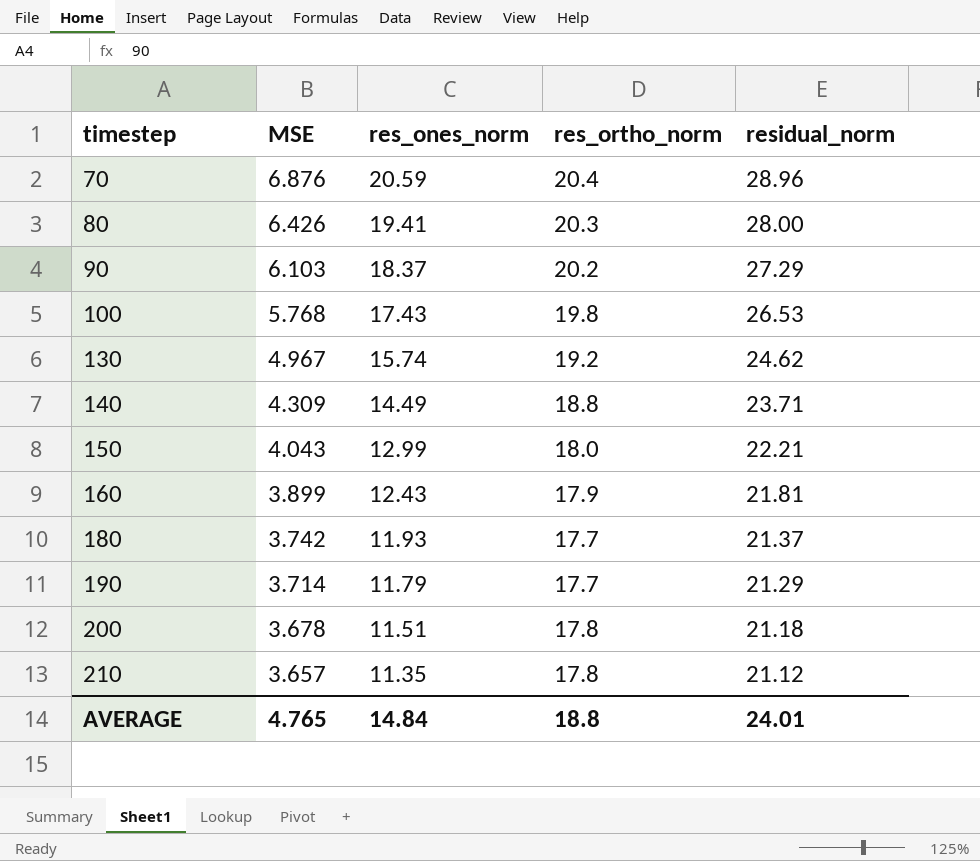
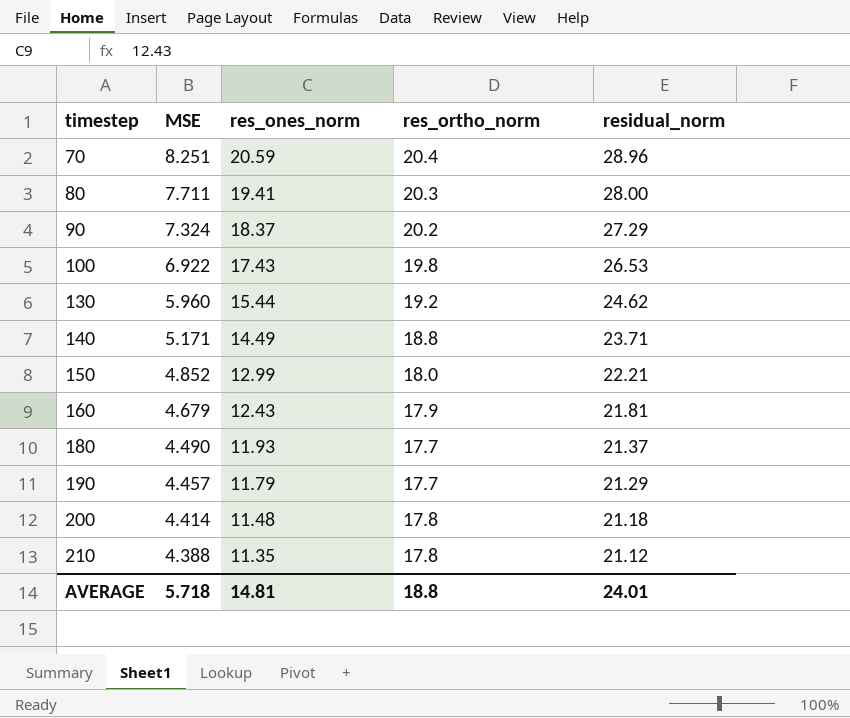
70 | MSE: 6.876 -> 8.251
80 | MSE: 6.426 -> 7.711
90 | MSE: 6.103 -> 7.324
100 | MSE: 5.768 -> 6.922
130 | MSE: 4.967 -> 5.960
130 | res_ones_norm: 15.74 -> 15.44
140 | MSE: 4.309 -> 5.171
150 | MSE: 4.043 -> 4.852
160 | MSE: 3.899 -> 4.679
180 | MSE: 3.742 -> 4.490
190 | MSE: 3.714 -> 4.457
200 | MSE: 3.678 -> 4.414
200 | res_ones_norm: 11.51 -> 11.48
210 | MSE: 3.657 -> 4.388
AVERAGE | MSE: 4.765 -> 5.718
AVERAGE | res_ones_norm: 14.84 -> 14.81

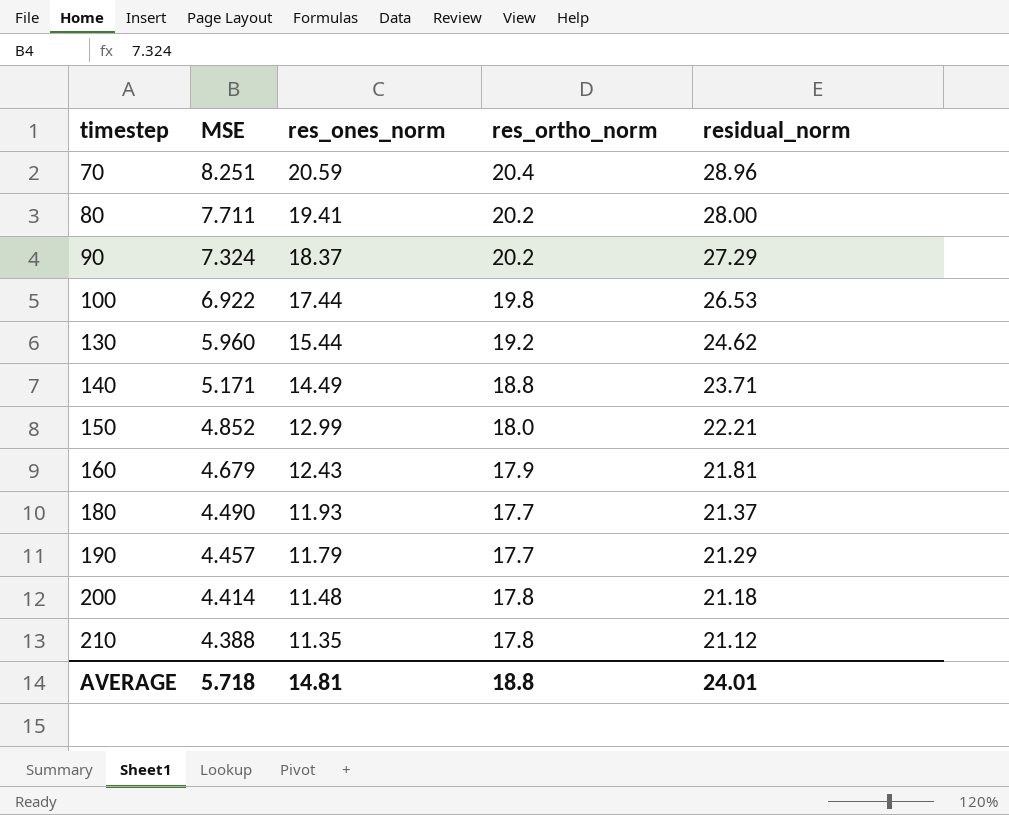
80 | res_ortho_norm: 20.3 -> 20.2
100 | res_ones_norm: 17.43 -> 17.44

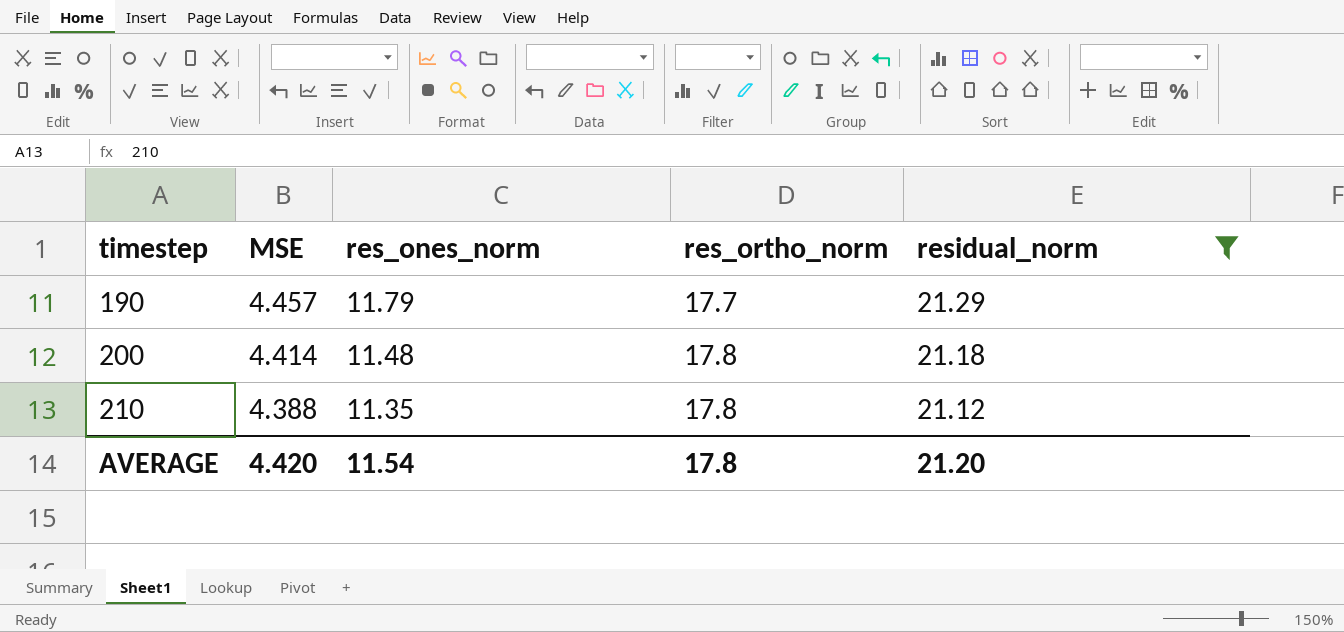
filter: none -> residual_norm <= 21.29
AVERAGE | MSE: 5.718 -> 4.420
AVERAGE | res_ones_norm: 14.81 -> 11.54
AVERAGE | res_ortho_norm: 18.8 -> 17.8
AVERAGE | residual_norm: 24.01 -> 21.20

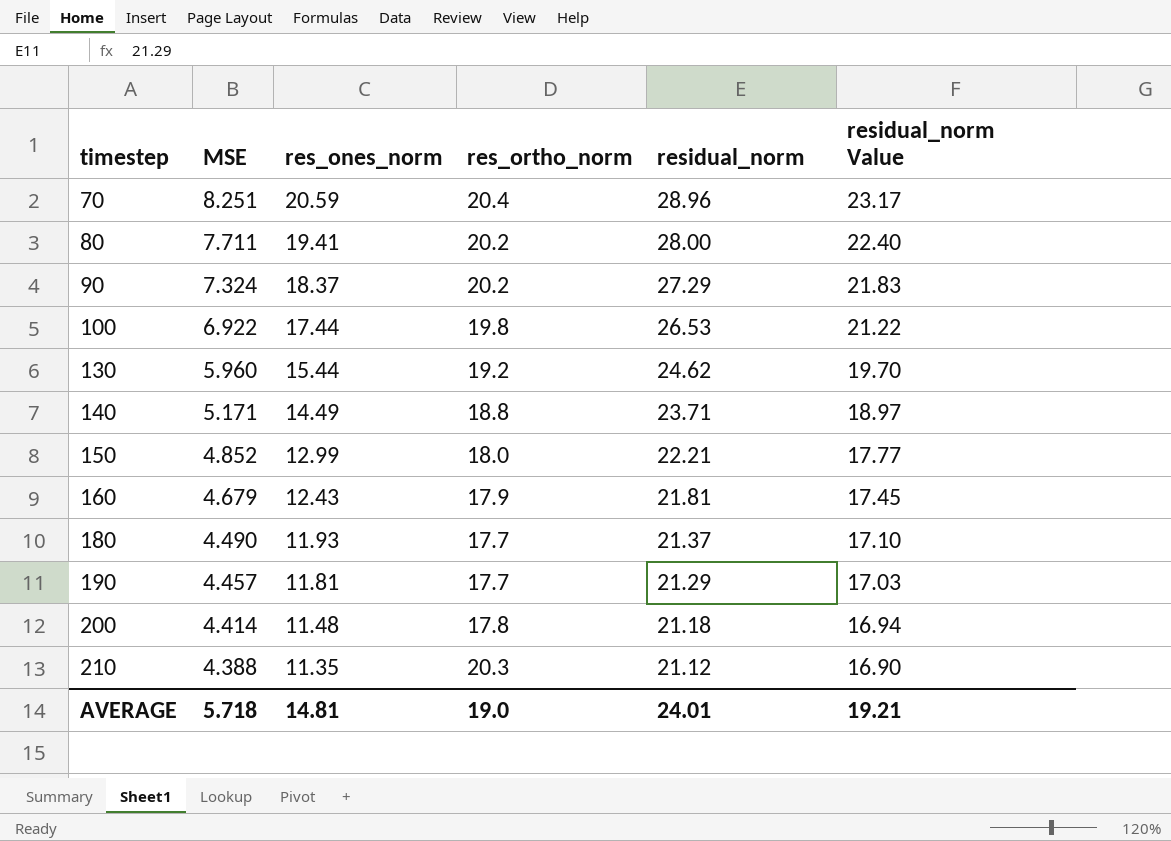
filter: residual_norm <= 21.29 -> none
column residual_norm Value | formula: none -> [residual_norm] * 0.8
190 | res_ones_norm: 11.79 -> 11.81
210 | res_ortho_norm: 17.8 -> 20.3
AVERAGE | MSE: 4.420 -> 5.718
AVERAGE | res_ones_norm: 11.54 -> 14.81
AVERAGE | res_ortho_norm: 17.8 -> 19.0
AVERAGE | residual_norm: 21.20 -> 24.01

